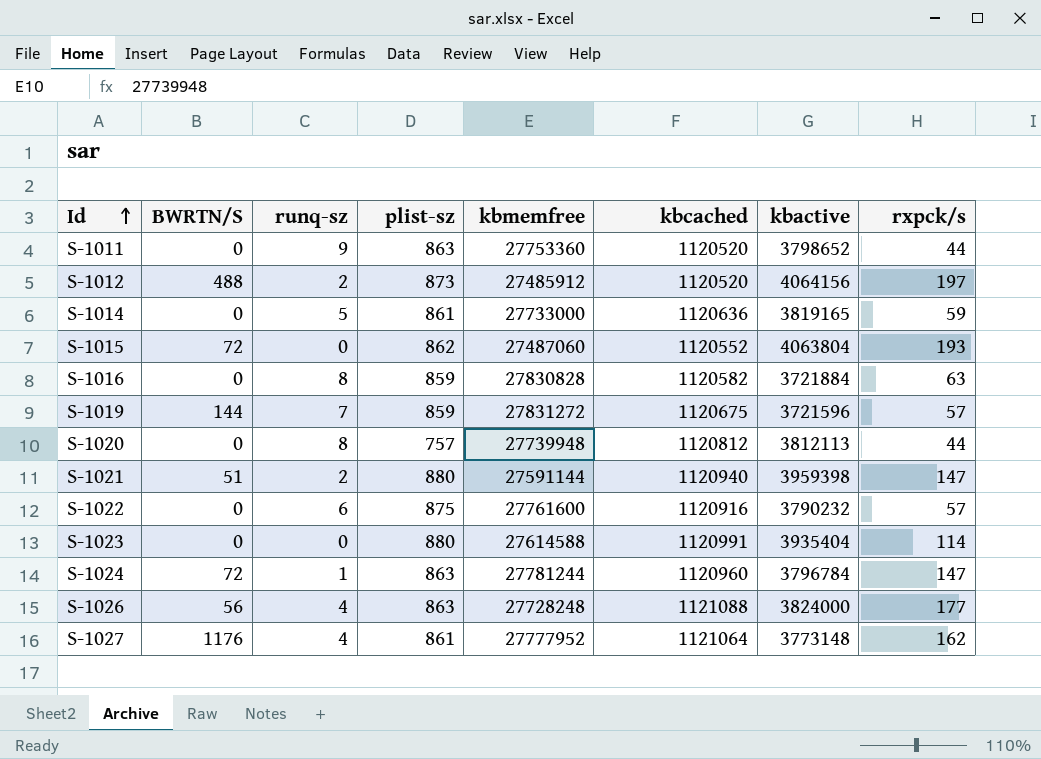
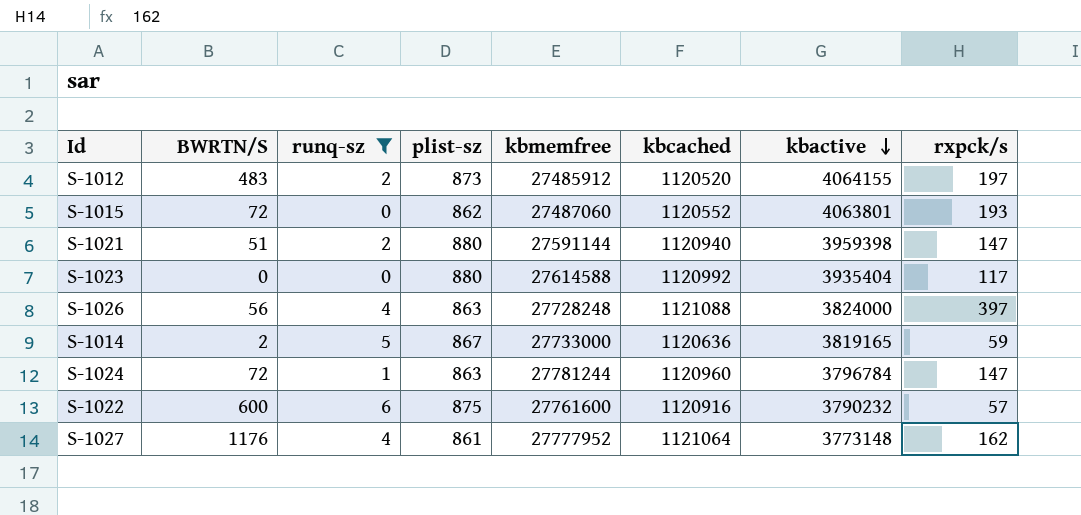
filter: none -> runq-sz <= 6
row order: Id ascending -> kbactive descending
S-1012 | BWRTN/S: 488 -> 483
S-1012 | kbactive: 4064156 -> 4064155
S-1015 | kbactive: 4063804 -> 4063801
S-1023 | kbcached: 1120991 -> 1120992
S-1023 | rxpck/s: 114 -> 117
S-1026 | rxpck/s: 177 -> 397
S-1014 | BWRTN/S: 0 -> 2
S-1014 | plist-sz: 861 -> 867
S-1022 | BWRTN/S: 0 -> 600

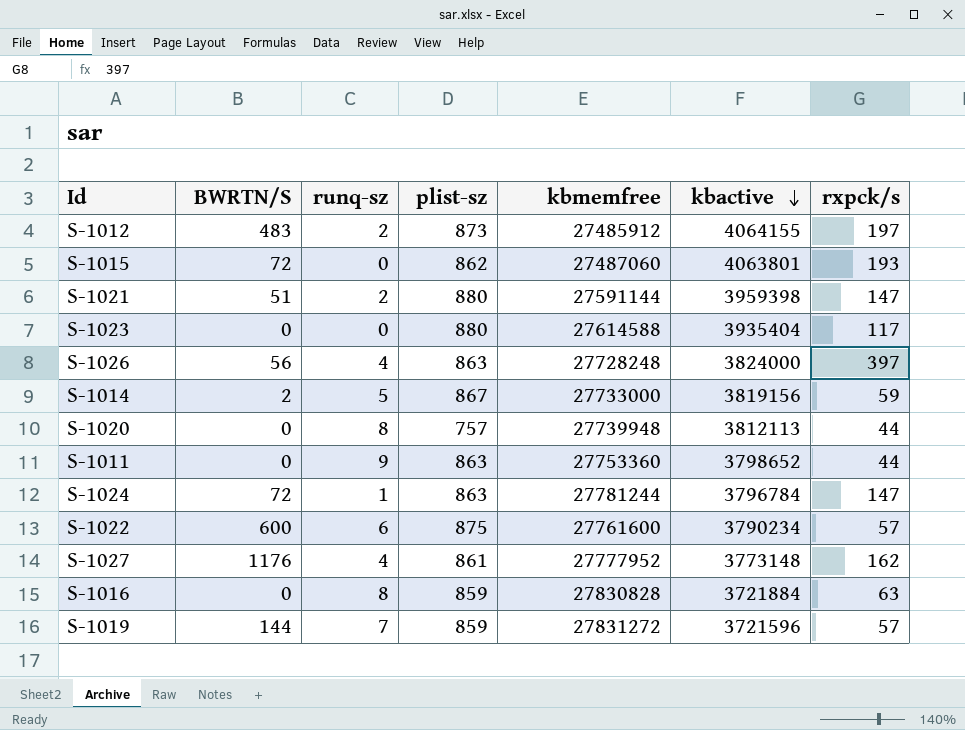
filter: runq-sz <= 6 -> none
column kbcached | position: 6 -> none
S-1014 | kbactive: 3819165 -> 3819156
S-1022 | kbactive: 3790232 -> 3790234

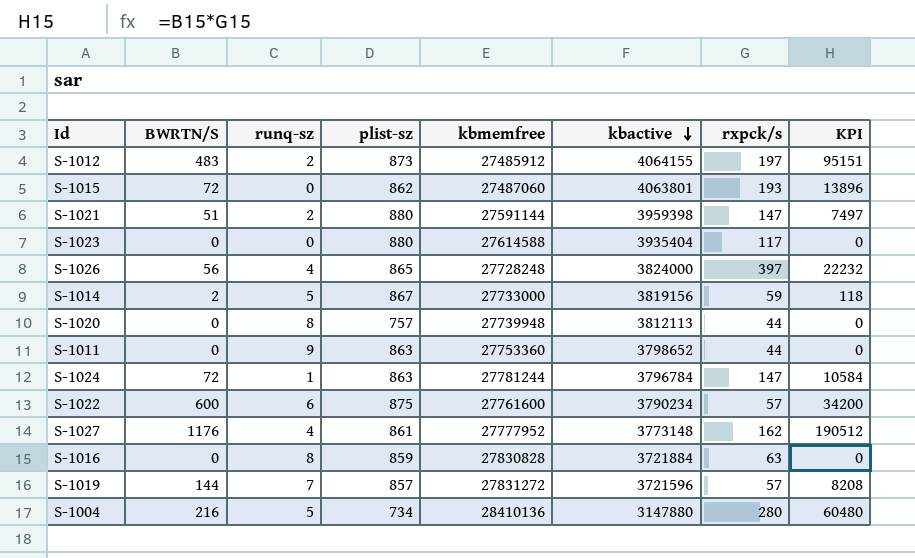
column KPI | formula: none -> [BWRTN/S] * [rxpck/s]
S-1026 | plist-sz: 863 -> 865
S-1019 | plist-sz: 859 -> 857
row S-1004: none -> 216 | 5 | 734 | 28410136 | 3147880 | 280 | 60480

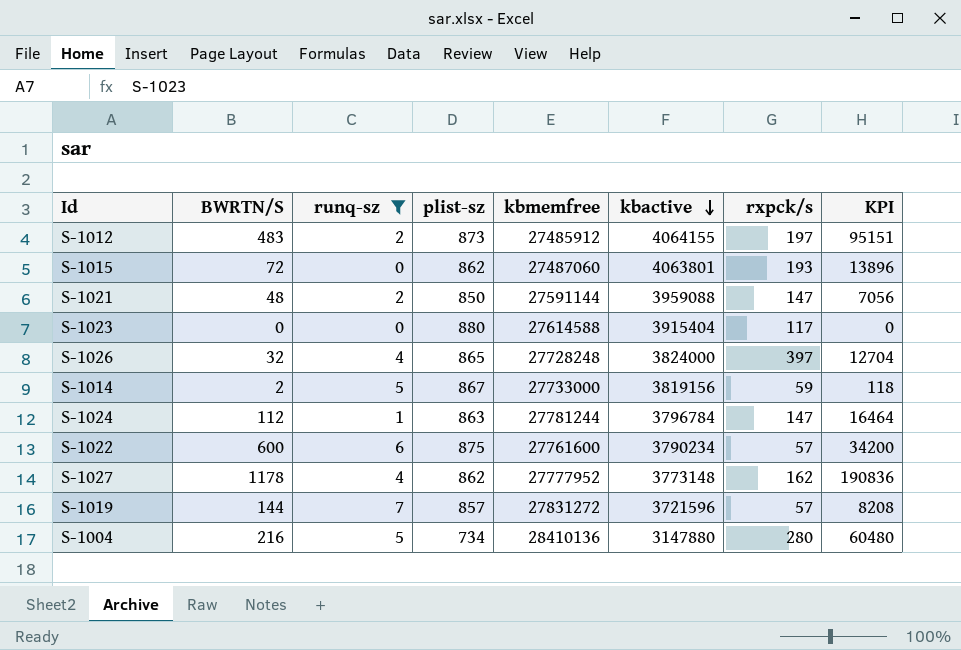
filter: none -> runq-sz <= 7
S-1021 | BWRTN/S: 51 -> 48
S-1021 | plist-sz: 880 -> 850
S-1021 | kbactive: 3959398 -> 3959088
S-1021 | KPI: 7497 -> 7056
S-1023 | kbactive: 3935404 -> 3915404
S-1026 | BWRTN/S: 56 -> 32
S-1026 | KPI: 22232 -> 12704
S-1024 | BWRTN/S: 72 -> 112
S-1024 | KPI: 10584 -> 16464
S-1027 | BWRTN/S: 1176 -> 1178
S-1027 | plist-sz: 861 -> 862
S-1027 | KPI: 190512 -> 190836

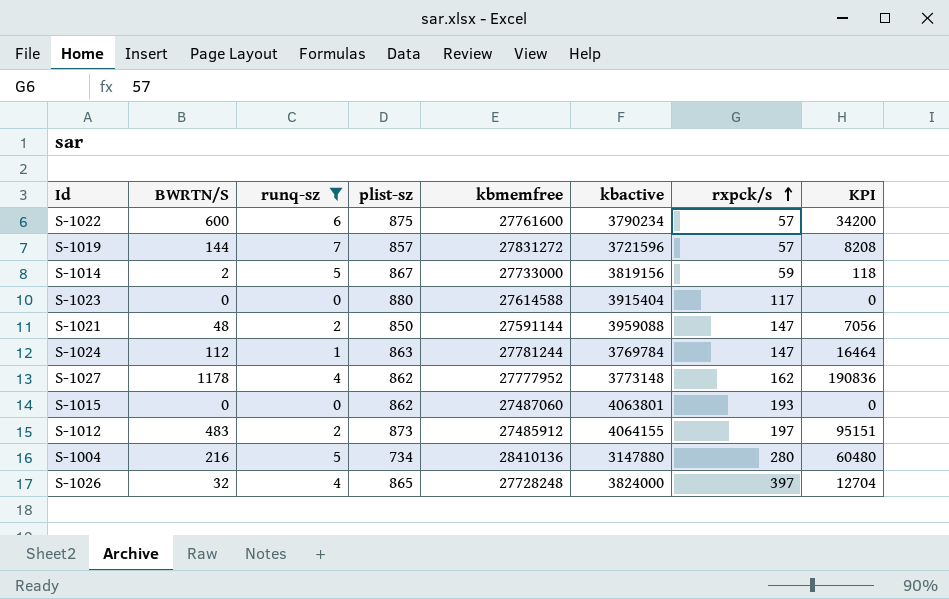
row order: kbactive descending -> rxpck/s ascending
S-1024 | kbactive: 3796784 -> 3769784
S-1015 | BWRTN/S: 72 -> 0
S-1015 | KPI: 13896 -> 0

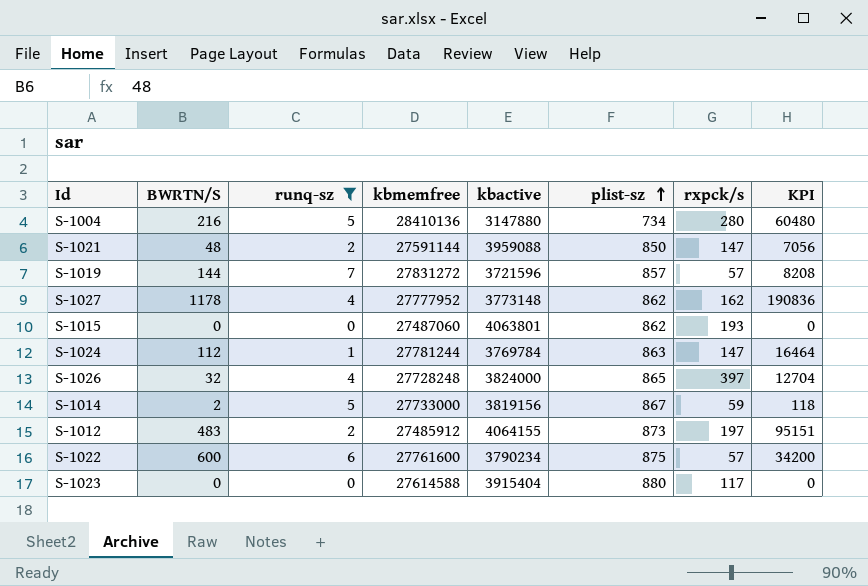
row order: rxpck/s ascending -> plist-sz ascending
column plist-sz | position: 4 -> 6

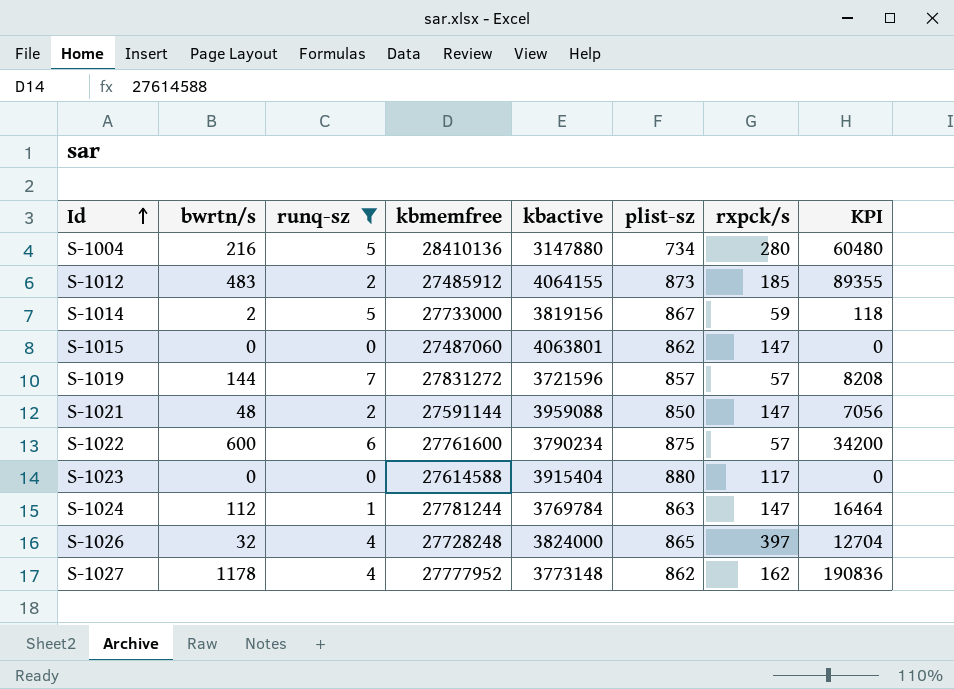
row order: plist-sz ascending -> Id ascending
column name: BWRTN/S -> bwrtn/s
S-1012 | rxpck/s: 197 -> 185
S-1012 | KPI: 95151 -> 89355
S-1015 | rxpck/s: 193 -> 147

